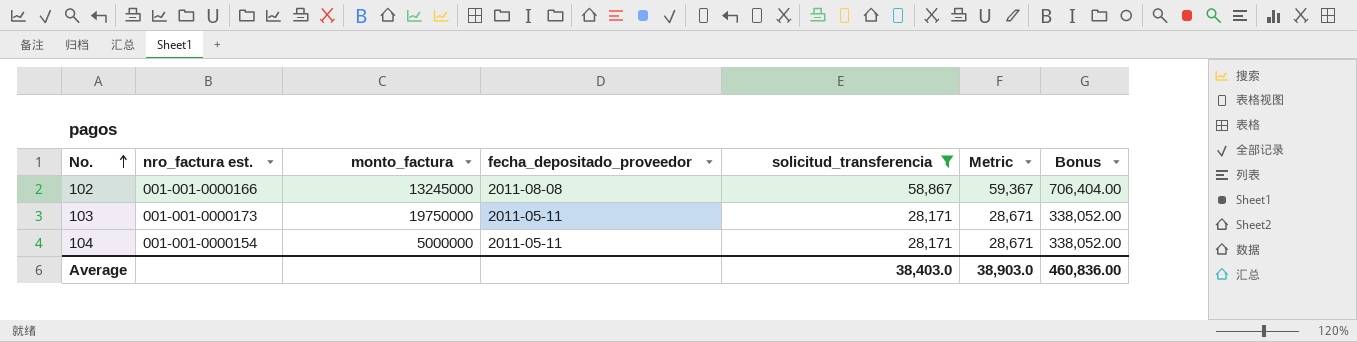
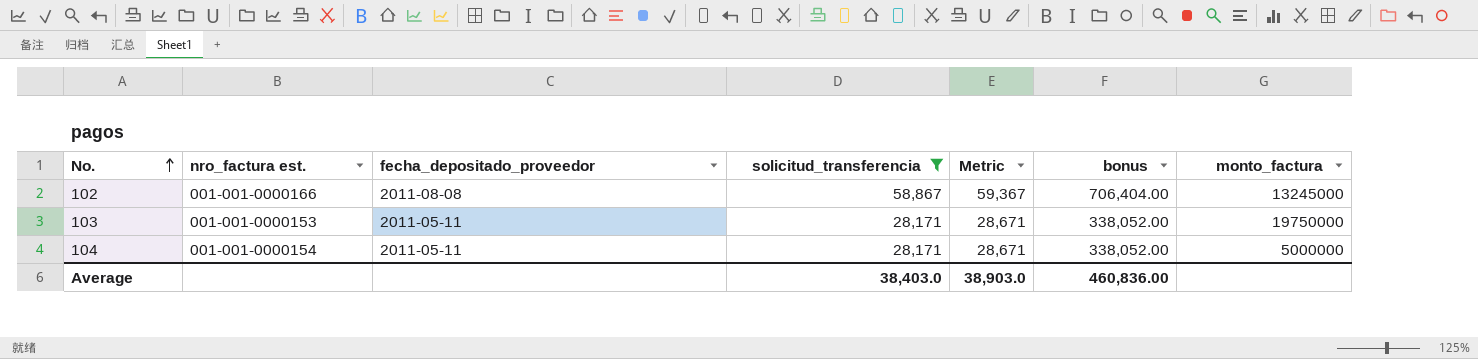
column name: Bonus -> bonus
column monto_factura | position: 3 -> 7
103 | nro_factura est.: 001-001-0000173 -> 001-001-0000153

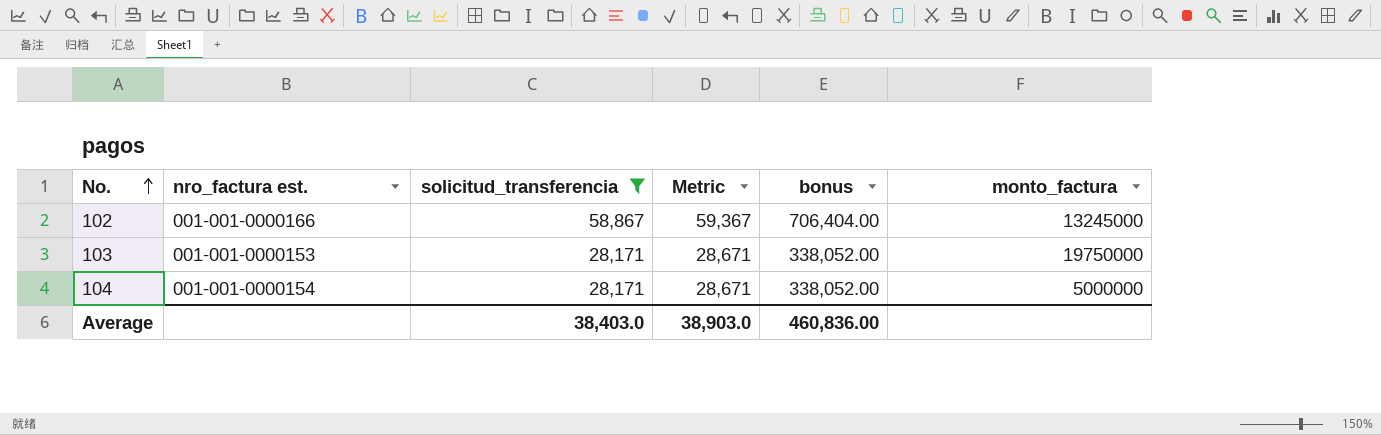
column fecha_depositado_proveedor | position: 3 -> none

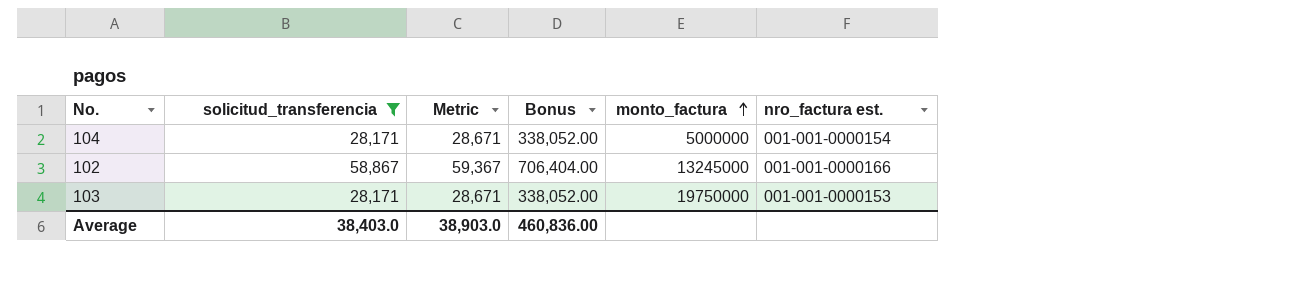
row order: No. ascending -> monto_factura ascending
column name: bonus -> Bonus
column nro_factura est. | position: 2 -> 6

